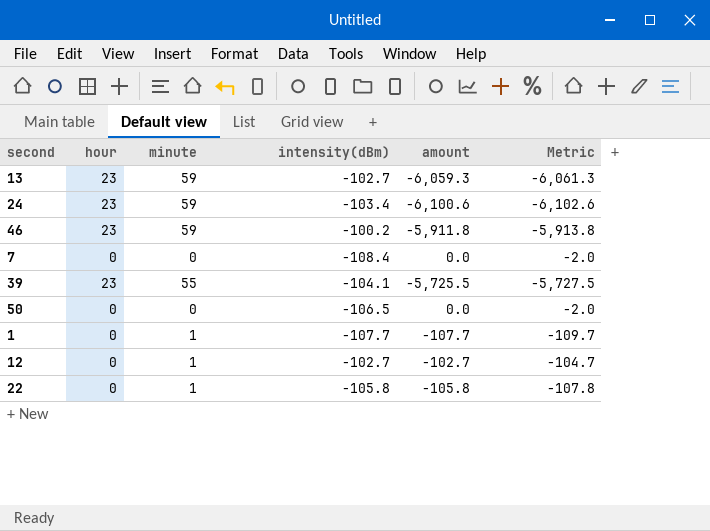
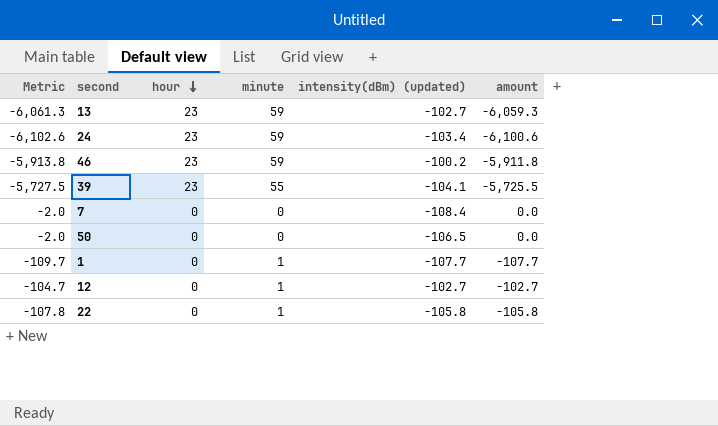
row order: none -> hour descending
column Metric | position: 6 -> 1
column name: intensity(dBm) -> intensity(dBm) (updated)

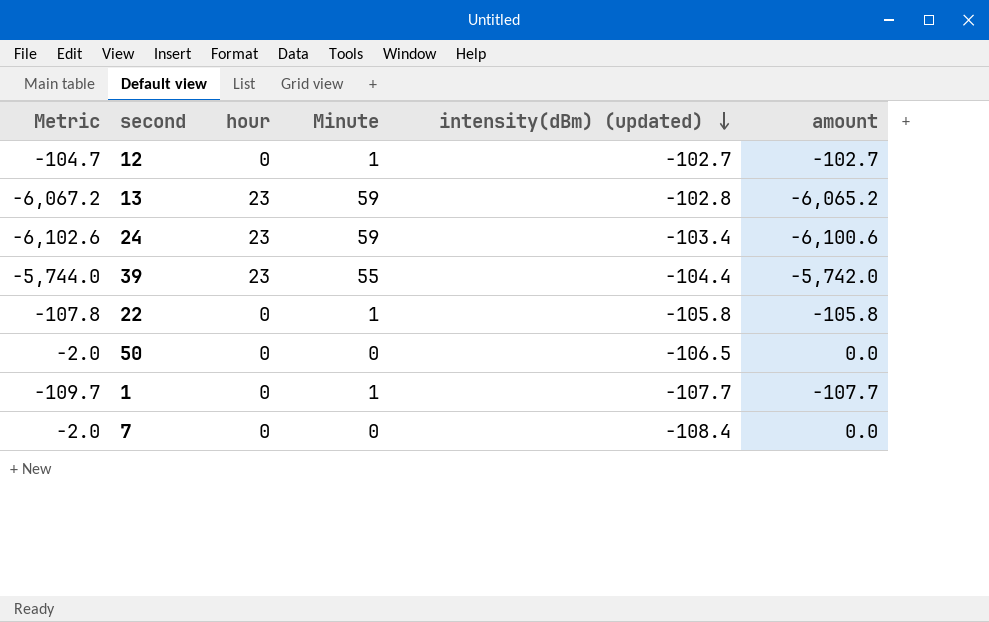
row order: hour descending -> intensity(dBm) (updated) descending
column name: minute -> Minute
row 46: -5,913.8 | 23 | 59 | -100.2 | -5,911.8 -> none
13 | Metric: -6,061.3 -> -6,067.2
13 | intensity(dBm) (updated): -102.7 -> -102.8
13 | amount: -6,059.3 -> -6,065.2
39 | Metric: -5,727.5 -> -5,744.0
39 | intensity(dBm) (updated): -104.1 -> -104.4
39 | amount: -5,725.5 -> -5,742.0

